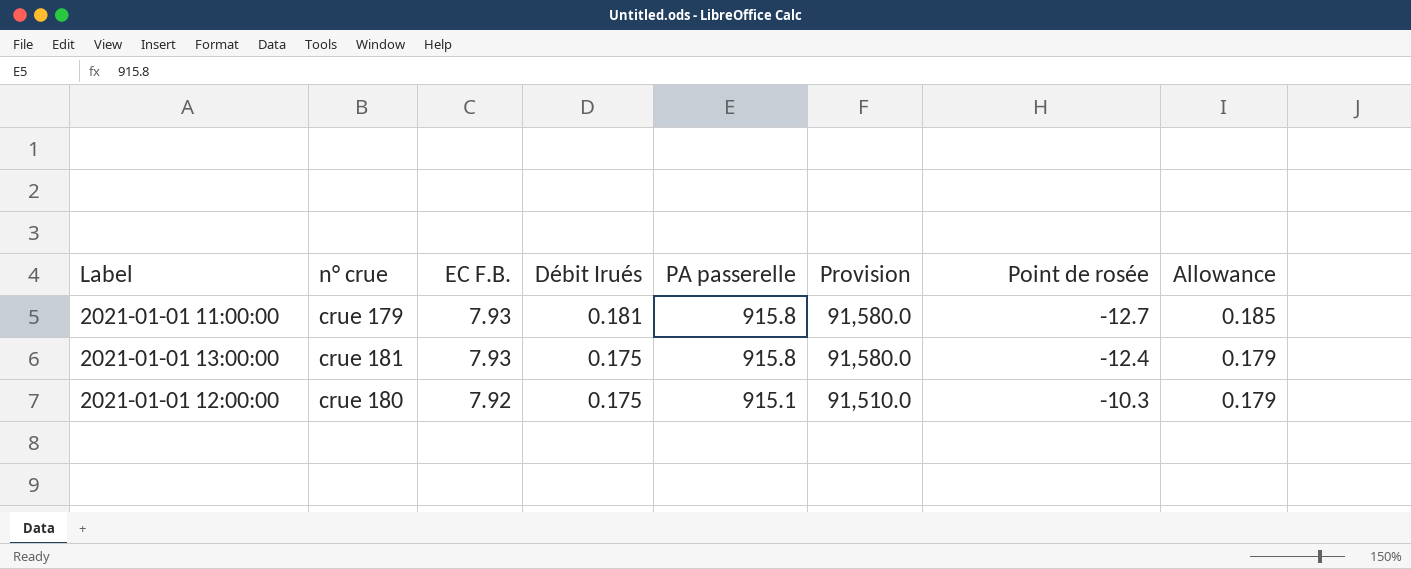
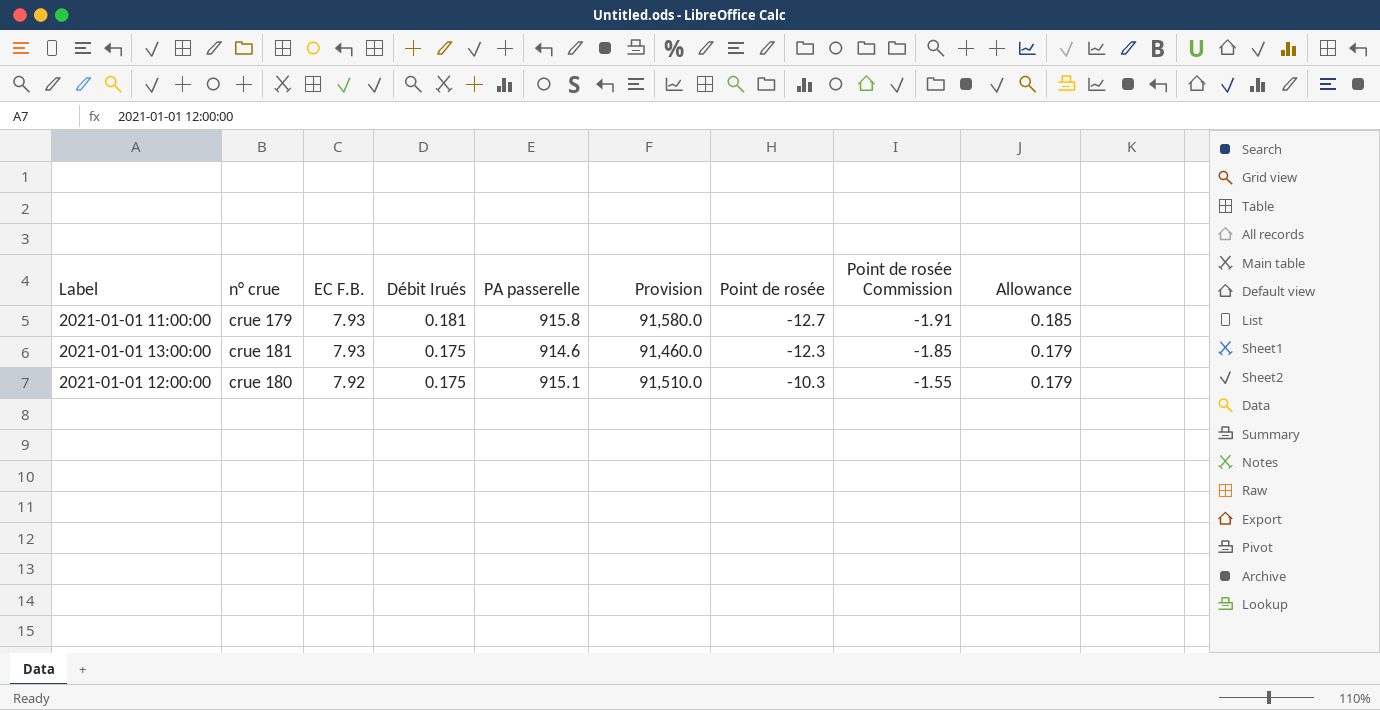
column Point de rosée Commission | formula: none -> [Point de rosée] * 0.15
2021-01-01 13:00:00 | PA passerelle: 915.8 -> 914.6
2021-01-01 13:00:00 | Provision: 91,580.0 -> 91,460.0
2021-01-01 13:00:00 | Point de rosée: -12.4 -> -12.3

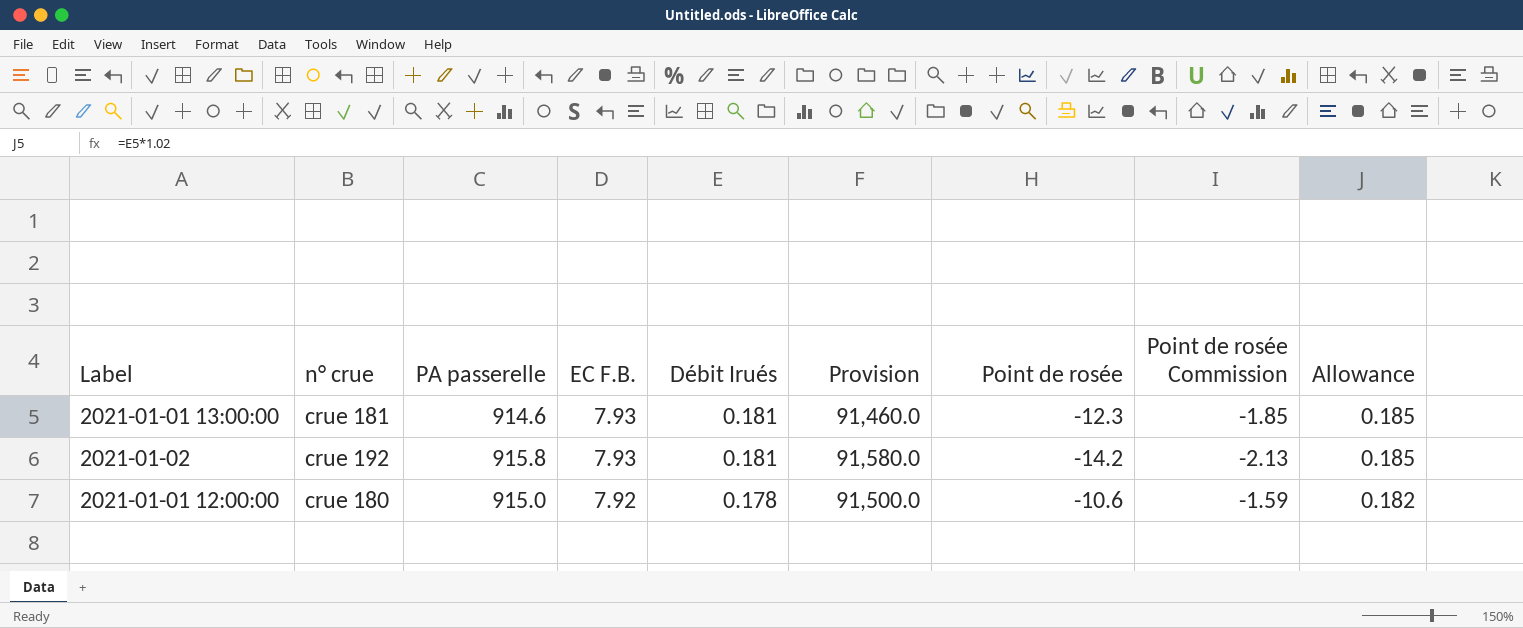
column PA passerelle | position: 5 -> 3
row 2021-01-01 11:00:00: crue 179 | 7.93 | 0.181 | 915.8 | 91,580.0 | -12.7 | -1.91 | 0.185 -> none
2021-01-01 13:00:00 | Débit Irués: 0.175 -> 0.181
2021-01-01 13:00:00 | Allowance: 0.179 -> 0.185
row 2021-01-02: none -> crue 192 | 915.8 | 7.93 | 0.181 | 91,580.0 | -14.2 | -2.13 | 0.185
2021-01-01 12:00:00 | PA passerelle: 915.1 -> 915.0
2021-01-01 12:00:00 | Débit Irués: 0.175 -> 0.178
2021-01-01 12:00:00 | Provision: 91,510.0 -> 91,500.0
2021-01-01 12:00:00 | Point de rosée: -10.3 -> -10.6
2021-01-01 12:00:00 | Point de rosée Commission: -1.55 -> -1.59
2021-01-01 12:00:00 | Allowance: 0.179 -> 0.182

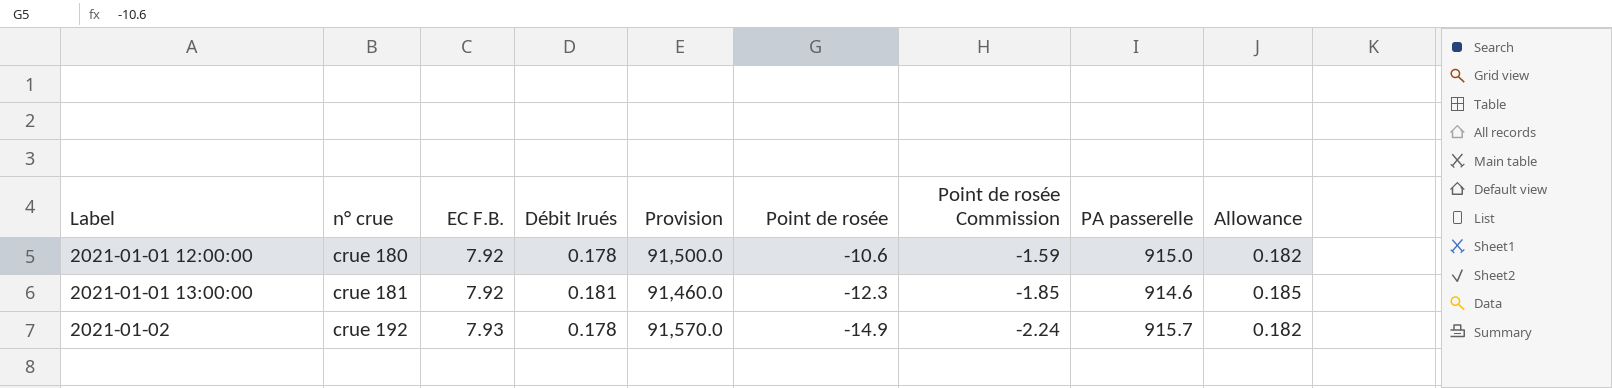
row order: EC F.B. descending -> Label ascending
column PA passerelle | position: 3 -> 8
2021-01-01 13:00:00 | EC F.B.: 7.93 -> 7.92
2021-01-02 | Débit Irués: 0.181 -> 0.178
2021-01-02 | Provision: 91,580.0 -> 91,570.0
2021-01-02 | Point de rosée: -14.2 -> -14.9
2021-01-02 | Point de rosée Commission: -2.13 -> -2.24
2021-01-02 | PA passerelle: 915.8 -> 915.7
2021-01-02 | Allowance: 0.185 -> 0.182

